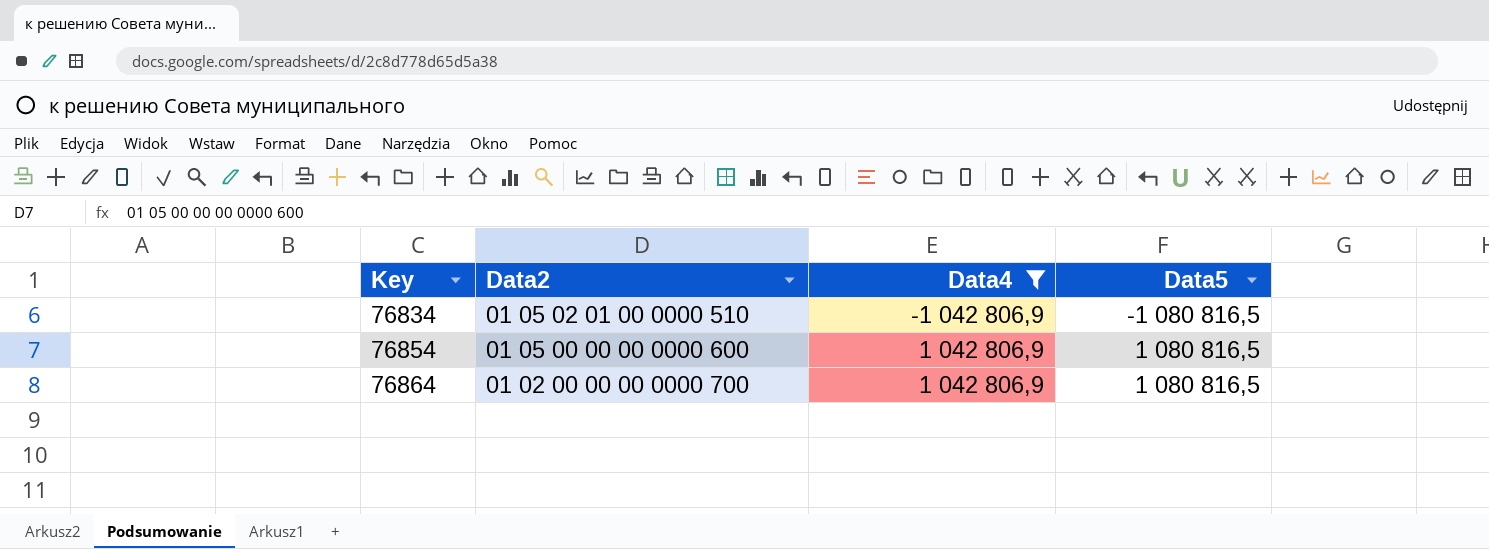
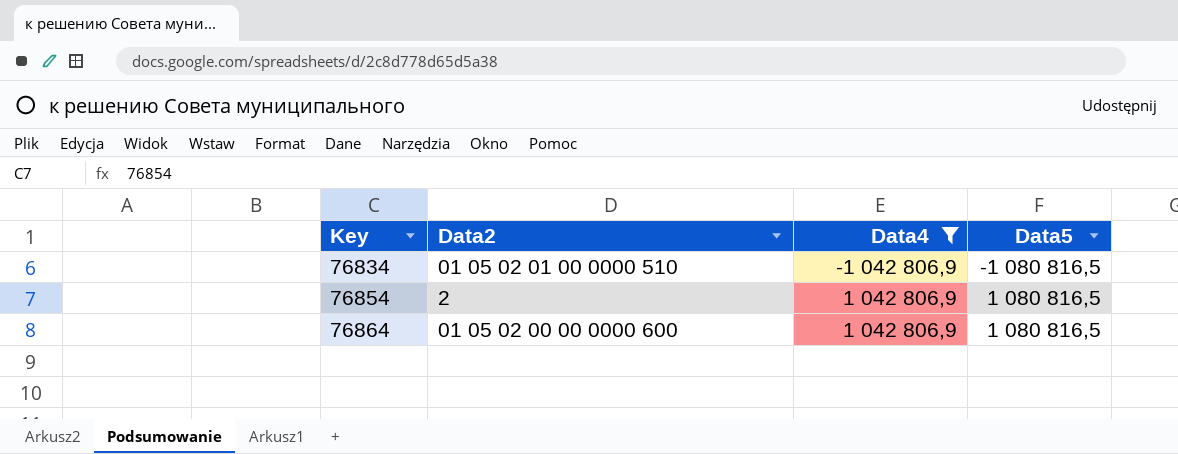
76854 | Data2: 01 05 00 00 00 0000 600 -> 2
76864 | Data2: 01 02 00 00 00 0000 700 -> 01 05 02 00 00 0000 600

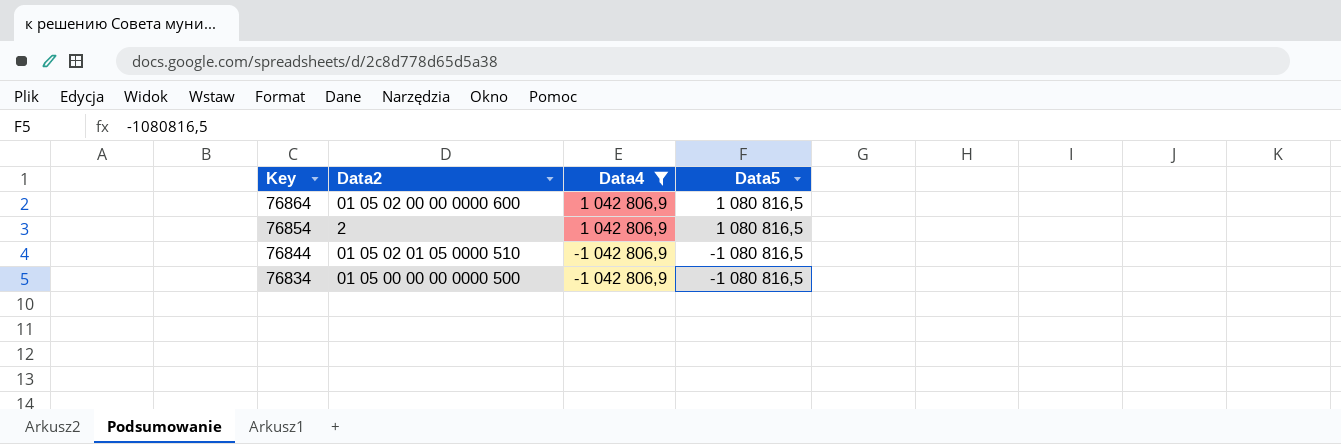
row order: Key ascending -> Key descending
row 76844: none -> 01 05 02 01 05 0000 510 | -1 042 806,9 | -1 080 816,5
76834 | Data2: 01 05 02 01 00 0000 510 -> 01 05 00 00 00 0000 500

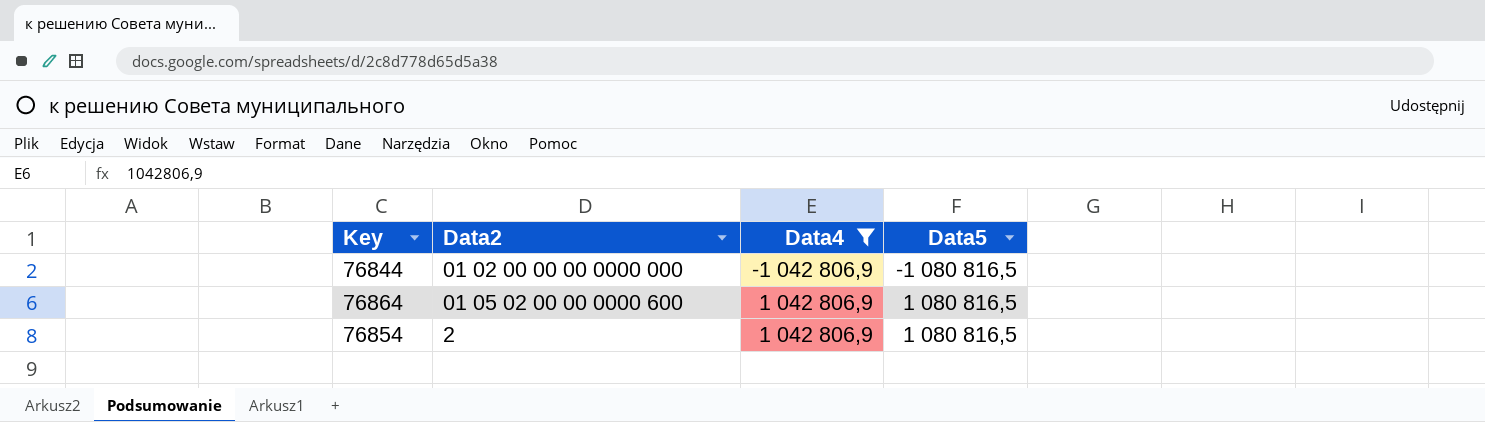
row order: Key descending -> Data2 ascending
row 76834: 01 05 00 00 00 0000 500 | -1 042 806,9 | -1 080 816,5 -> none
76844 | Data2: 01 05 02 01 05 0000 510 -> 01 02 00 00 00 0000 000

